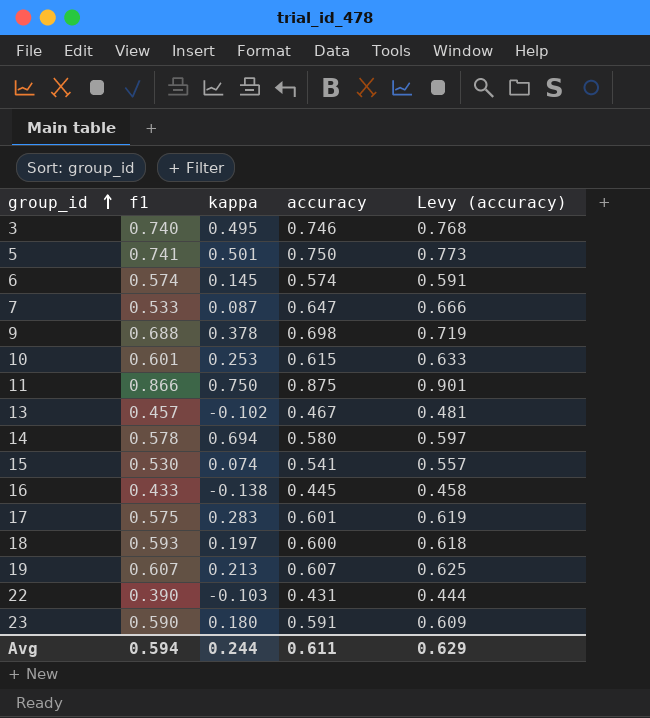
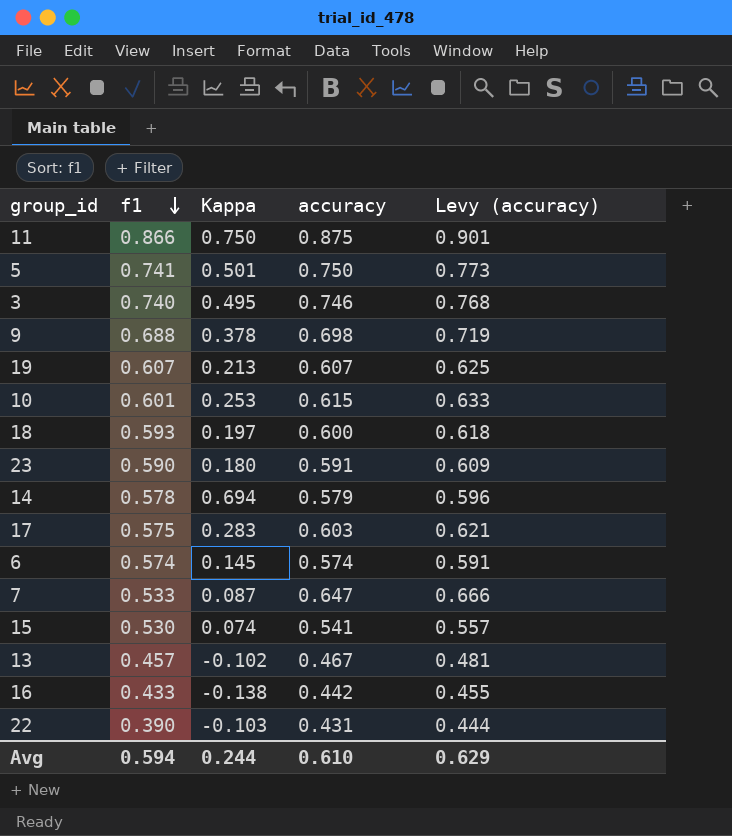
row order: group_id ascending -> f1 descending
column name: kappa -> Kappa
14 | accuracy: 0.580 -> 0.579
14 | Levy (accuracy): 0.597 -> 0.596
17 | accuracy: 0.601 -> 0.603
17 | Levy (accuracy): 0.619 -> 0.621
16 | accuracy: 0.445 -> 0.442
16 | Levy (accuracy): 0.458 -> 0.455
Avg | accuracy: 0.611 -> 0.610

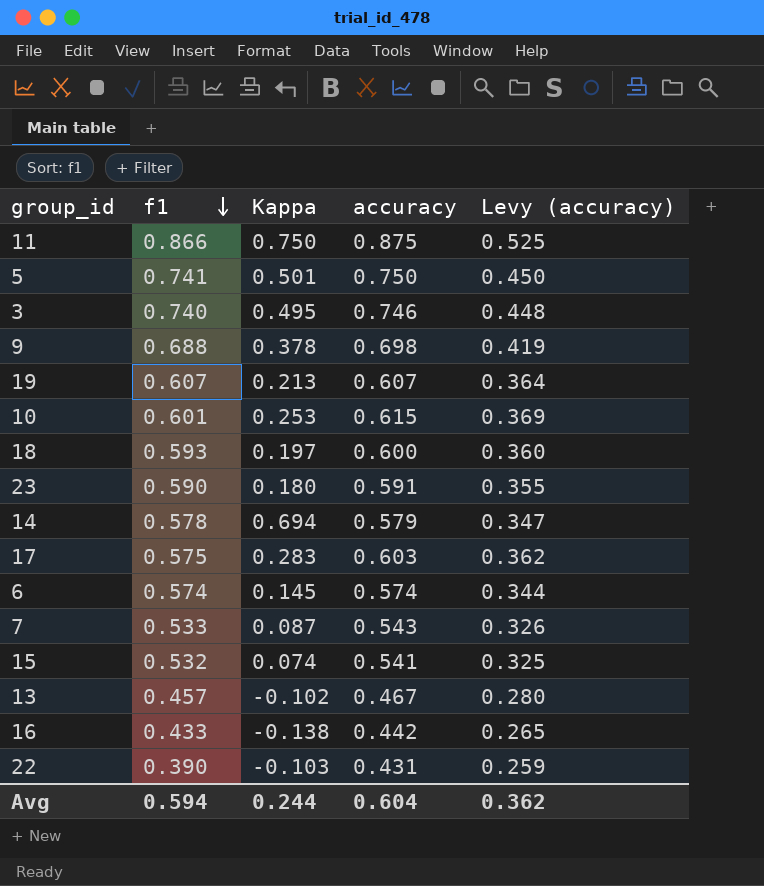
column Levy (accuracy) | formula: [accuracy] * 1.03 -> [accuracy] * 0.6
7 | accuracy: 0.647 -> 0.543
15 | f1: 0.530 -> 0.532
Avg | accuracy: 0.610 -> 0.604
Avg | Levy (accuracy): 0.629 -> 0.362

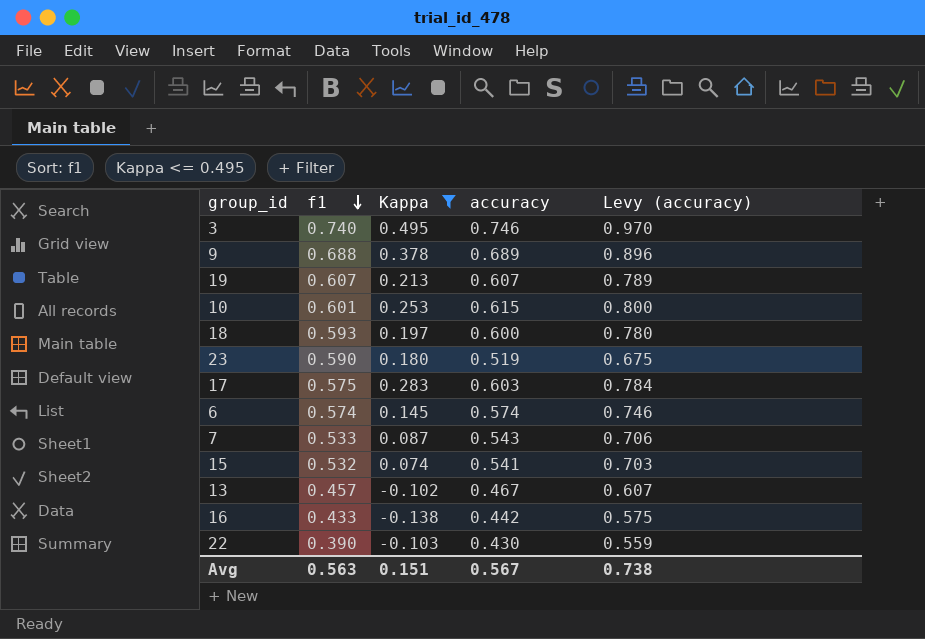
filter: none -> Kappa <= 0.495
column Levy (accuracy) | formula: [accuracy] * 0.6 -> [accuracy] * 1.3
9 | accuracy: 0.698 -> 0.689
23 | accuracy: 0.591 -> 0.519
22 | accuracy: 0.431 -> 0.430
Avg | f1: 0.594 -> 0.563
Avg | Kappa: 0.244 -> 0.151
Avg | accuracy: 0.604 -> 0.567
Avg | Levy (accuracy): 0.362 -> 0.738

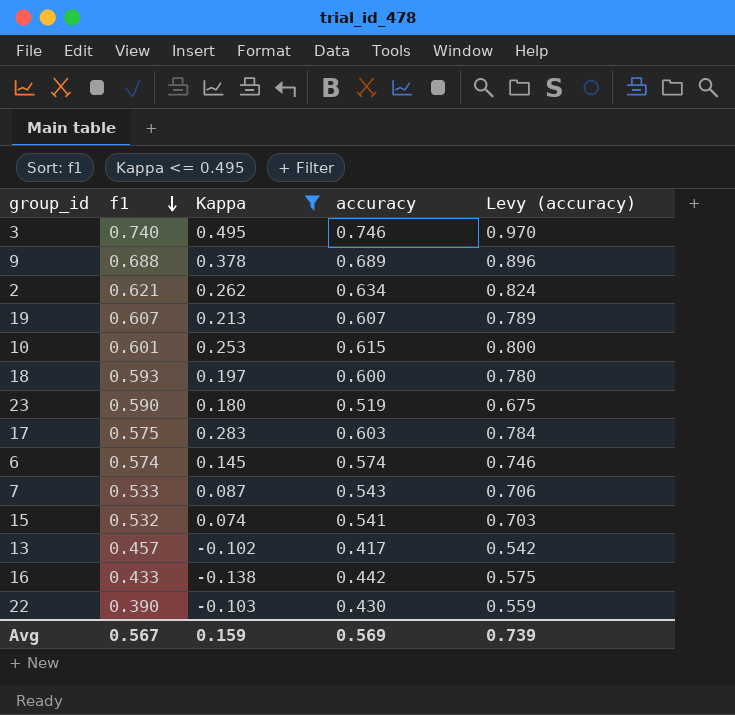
row 2: none -> 0.621 | 0.262 | 0.634 | 0.824
13 | accuracy: 0.467 -> 0.417
13 | Levy (accuracy): 0.607 -> 0.542
Avg | f1: 0.563 -> 0.567
Avg | Kappa: 0.151 -> 0.159
Avg | accuracy: 0.567 -> 0.569
Avg | Levy (accuracy): 0.738 -> 0.739

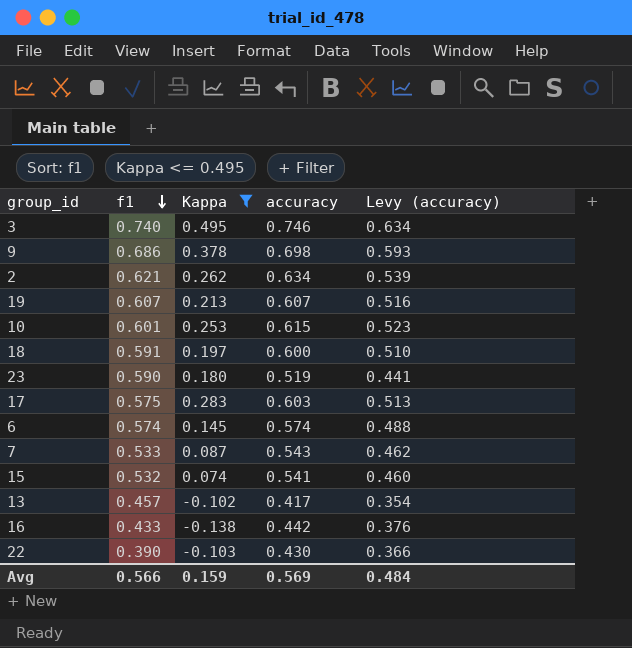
column Levy (accuracy) | formula: [accuracy] * 1.3 -> [accuracy] * 0.85
9 | f1: 0.688 -> 0.686
9 | accuracy: 0.689 -> 0.698
18 | f1: 0.593 -> 0.591
Avg | f1: 0.567 -> 0.566
Avg | Levy (accuracy): 0.739 -> 0.484

